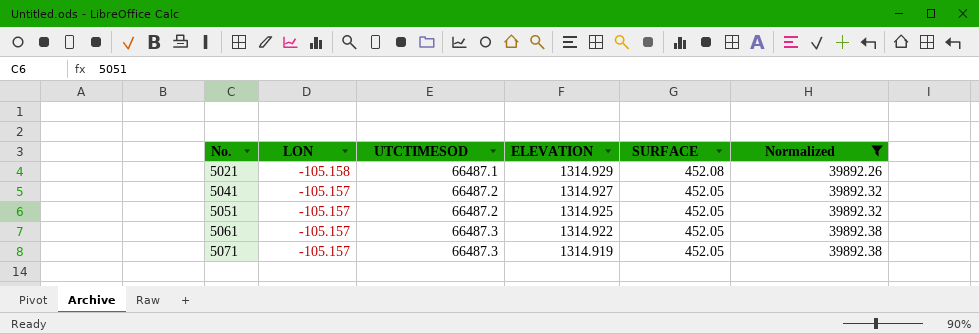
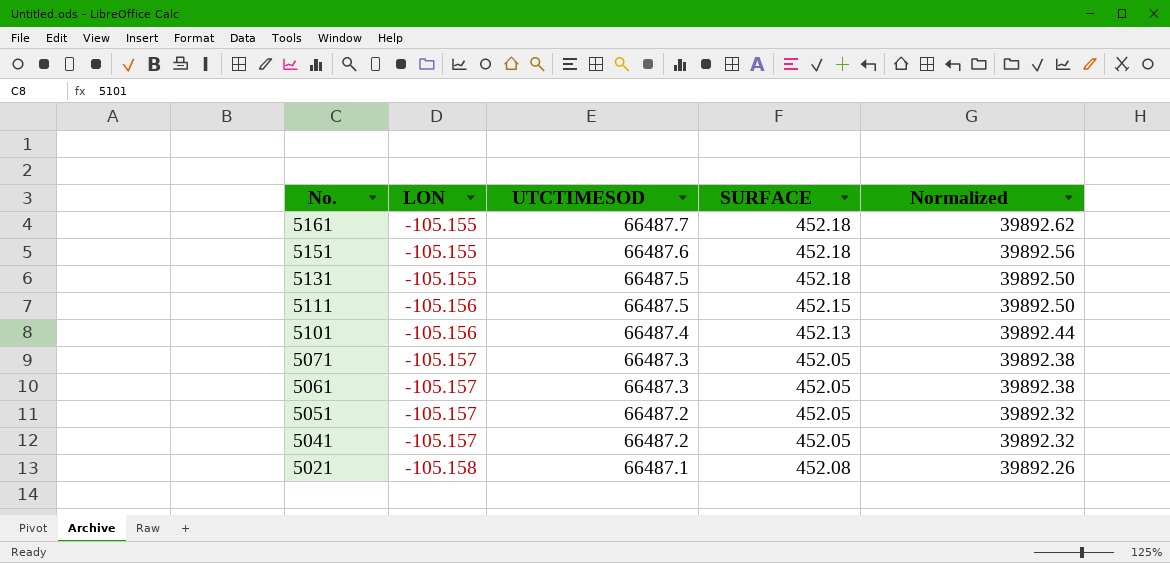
filter: Normalized <= 39892.38 -> none
row order: No. ascending -> No. descending
column ELEVATION | position: 4 -> none

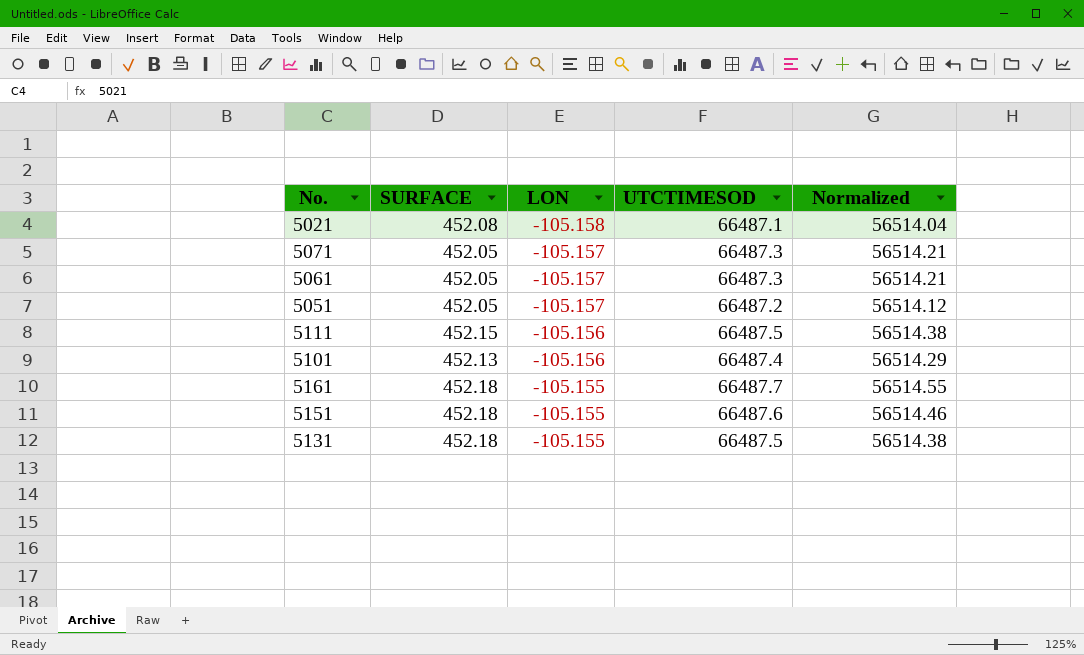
row order: No. descending -> LON ascending
column SURFACE | position: 4 -> 2
column Normalized | formula: [UTCTIMESOD] * 0.6 -> [UTCTIMESOD] * 0.85
row 5041: -105.157 | 66487.2 | 452.05 | 39892.32 -> none

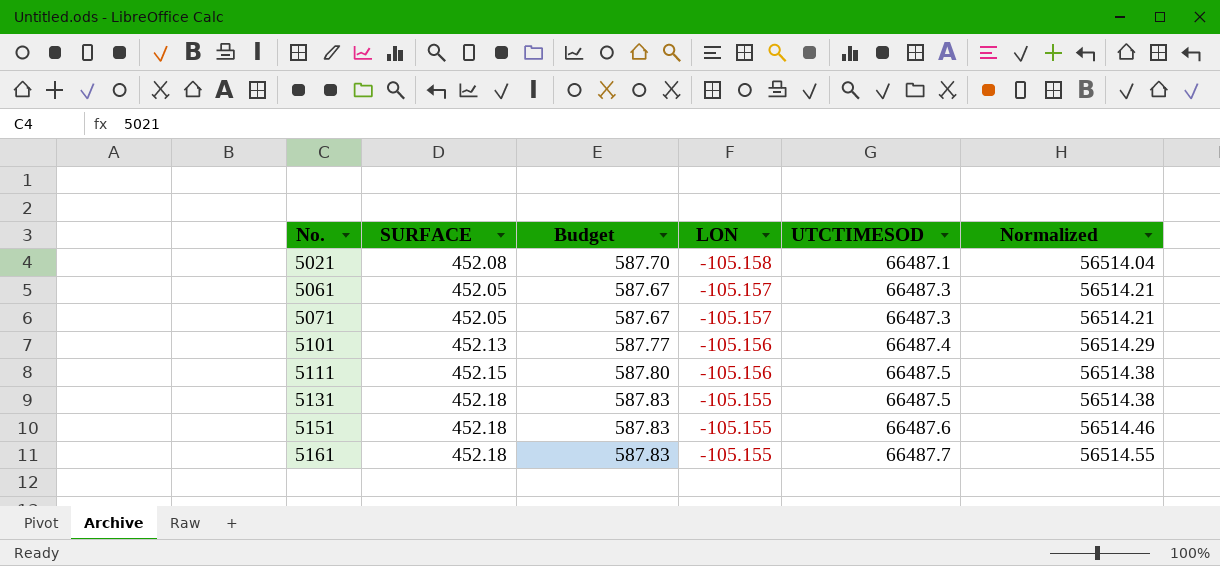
row order: LON ascending -> No. ascending
column Budget | formula: none -> [SURFACE] * 1.3
row 5051: 452.05 | -105.157 | 66487.2 | 56514.12 -> none

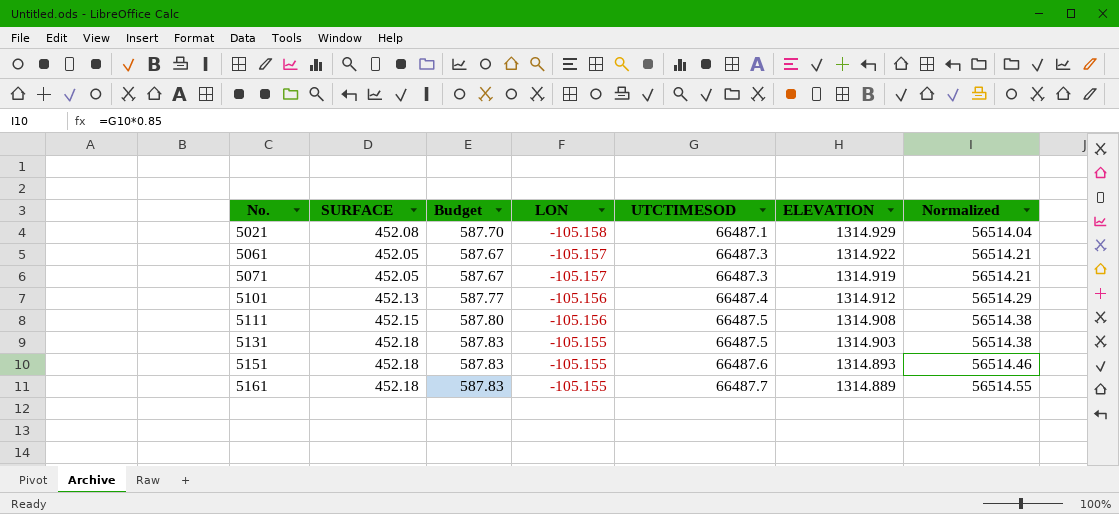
column ELEVATION | position: none -> 6

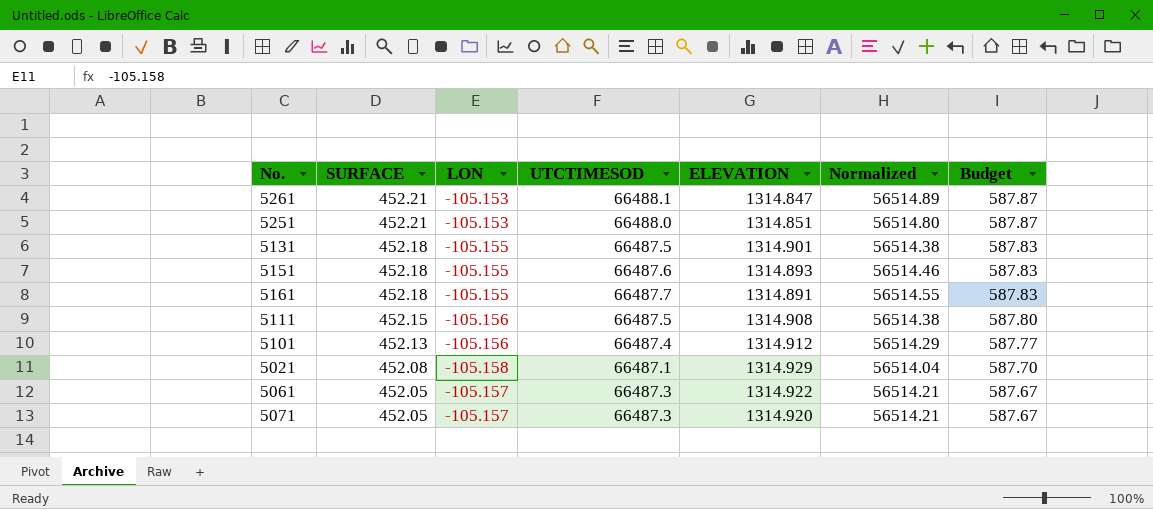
row order: No. ascending -> SURFACE descending
column Budget | position: 3 -> 7
row 5261: none -> 452.21 | -105.153 | 66488.1 | 1314.847 | 56514.89 | 587.87
row 5251: none -> 452.21 | -105.153 | 66488.0 | 1314.851 | 56514.80 | 587.87
5131 | ELEVATION: 1314.903 -> 1314.901
5161 | ELEVATION: 1314.889 -> 1314.891
5071 | ELEVATION: 1314.919 -> 1314.920

